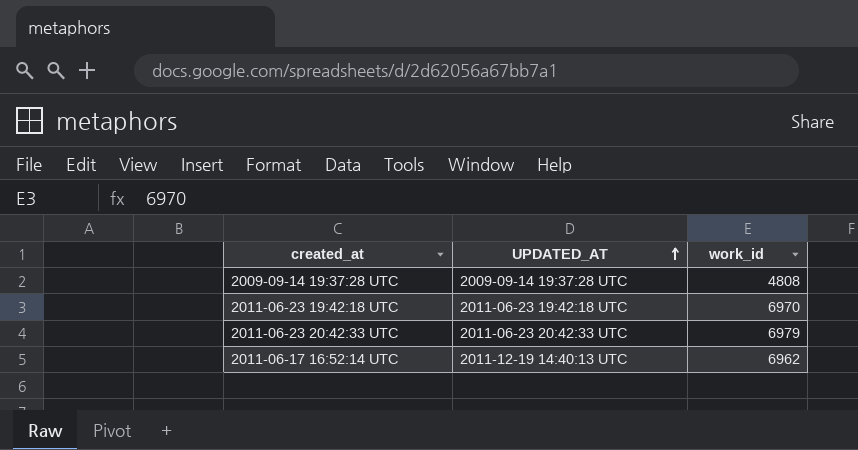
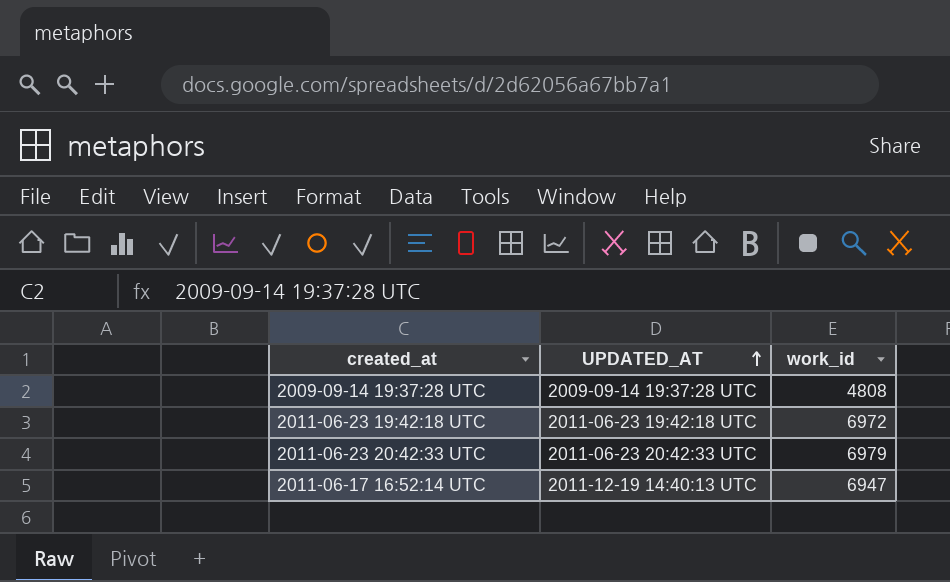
2011-06-23 19:42:18 UTC | work_id: 6970 -> 6972
2011-06-17 16:52:14 UTC | work_id: 6962 -> 6947

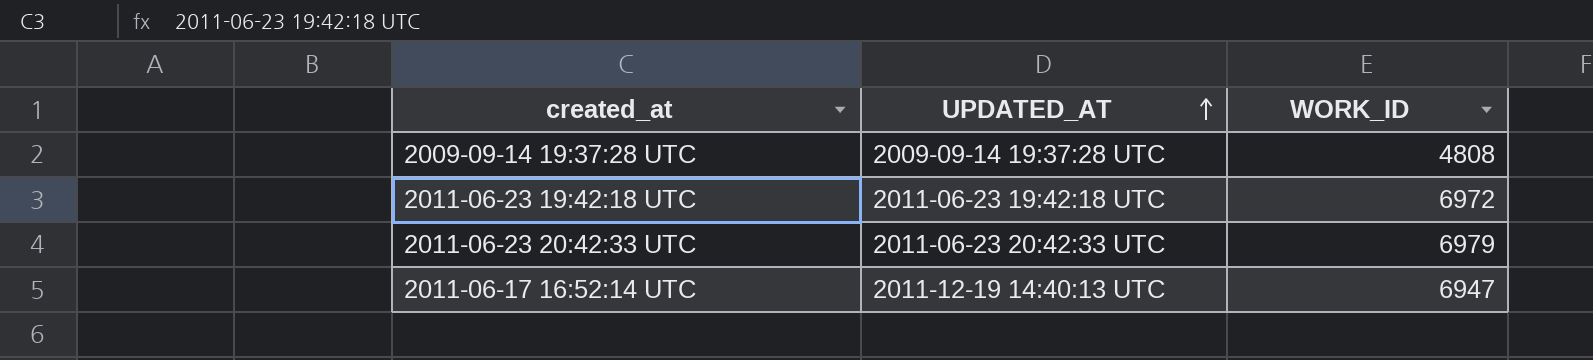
column name: work_id -> WORK_ID

